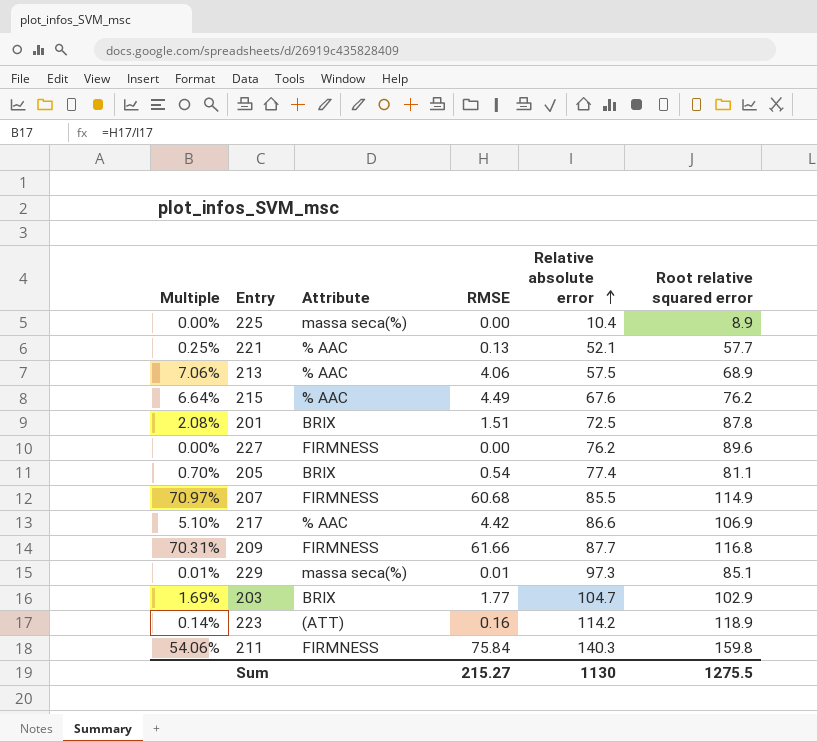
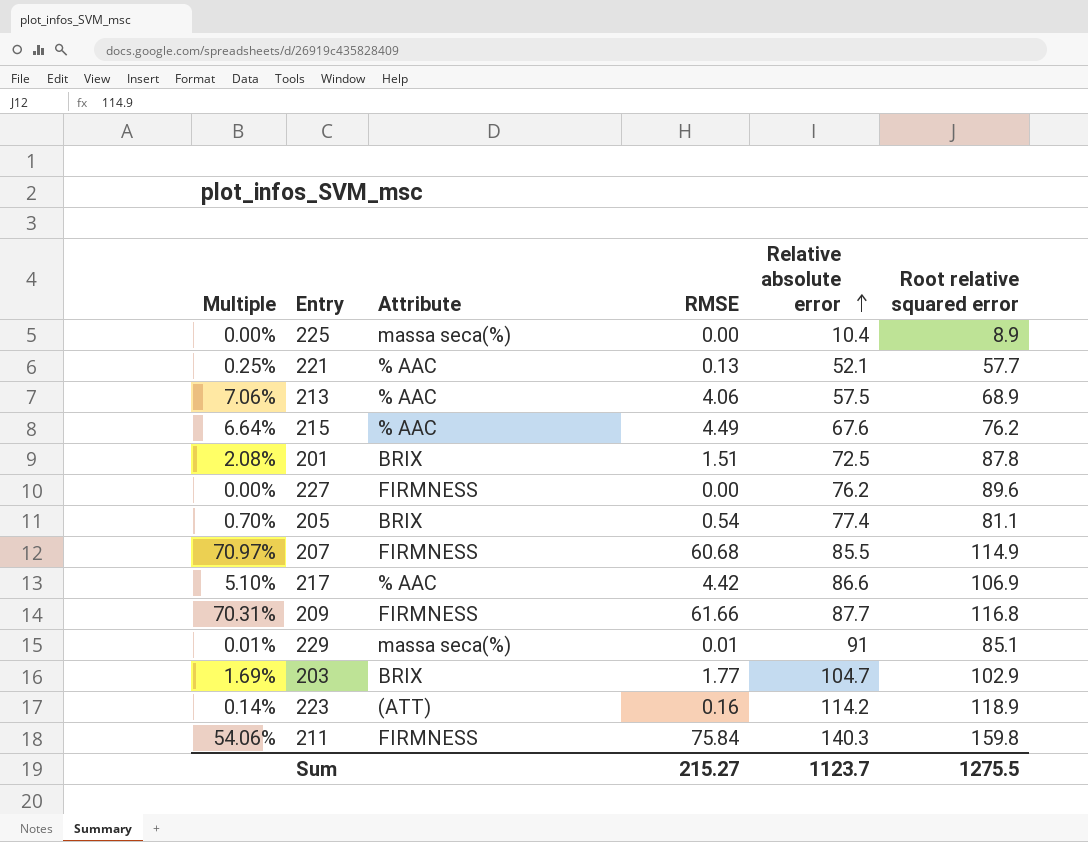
229 | Relative absolute error: 97.3 -> 91
Sum | Relative absolute error: 1130 -> 1123.7

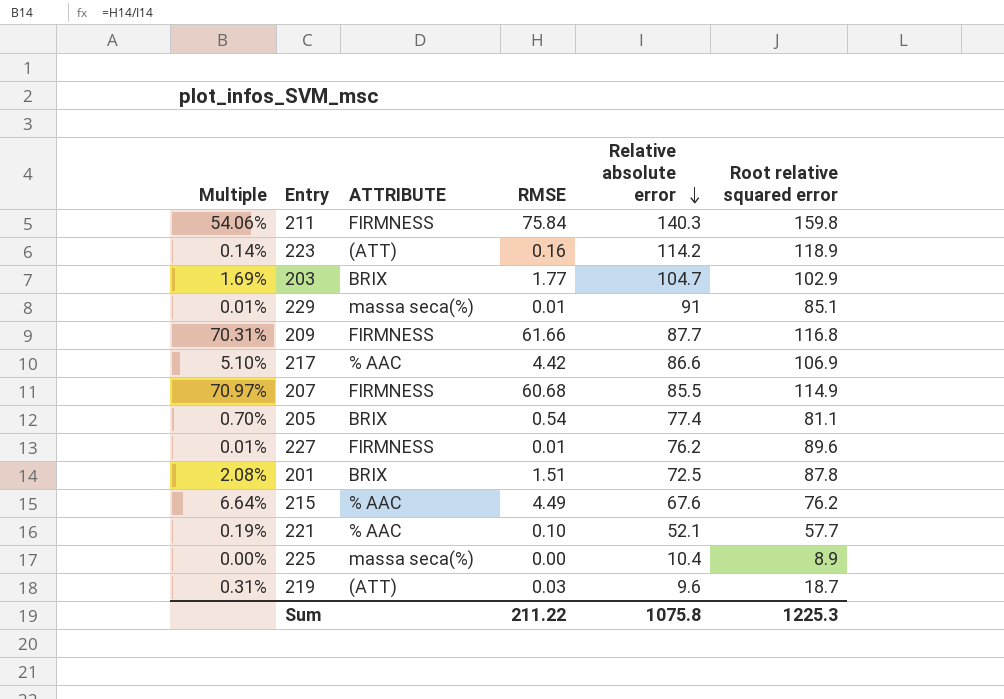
row order: Relative absolute error ascending -> Relative absolute error descending
column name: Attribute -> ATTRIBUTE
row 213: 7.06% | % AAC | 4.06 | 57.5 | 68.9 -> none
227 | Multiple: 0.00% -> 0.01%
227 | RMSE: 0.00 -> 0.01
221 | Multiple: 0.25% -> 0.19%
221 | RMSE: 0.13 -> 0.10
row 219: none -> 0.31% | (ATT) | 0.03 | 9.6 | 18.7
Sum | RMSE: 215.27 -> 211.22
Sum | Relative absolute error: 1123.7 -> 1075.8
Sum | Root relative squared error: 1275.5 -> 1225.3

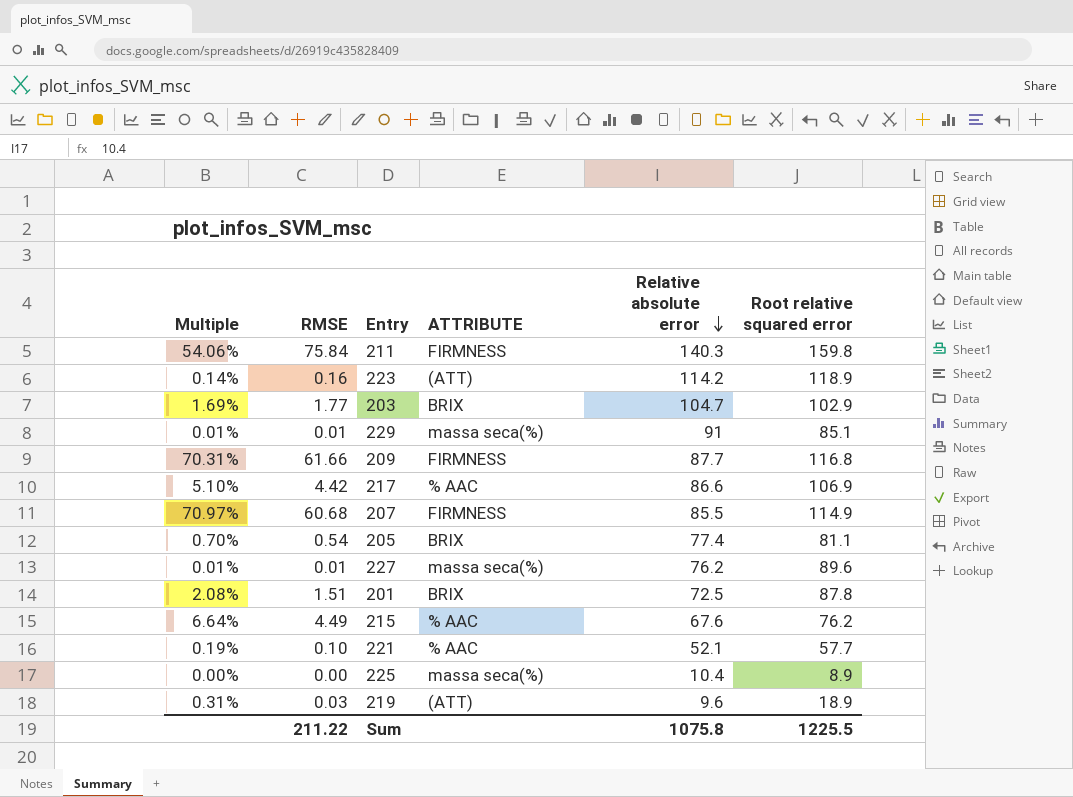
column RMSE | position: 4 -> 2
227 | ATTRIBUTE: FIRMNESS -> massa seca(%)
219 | Root relative squared error: 18.7 -> 18.9
Sum | Root relative squared error: 1225.3 -> 1225.5

